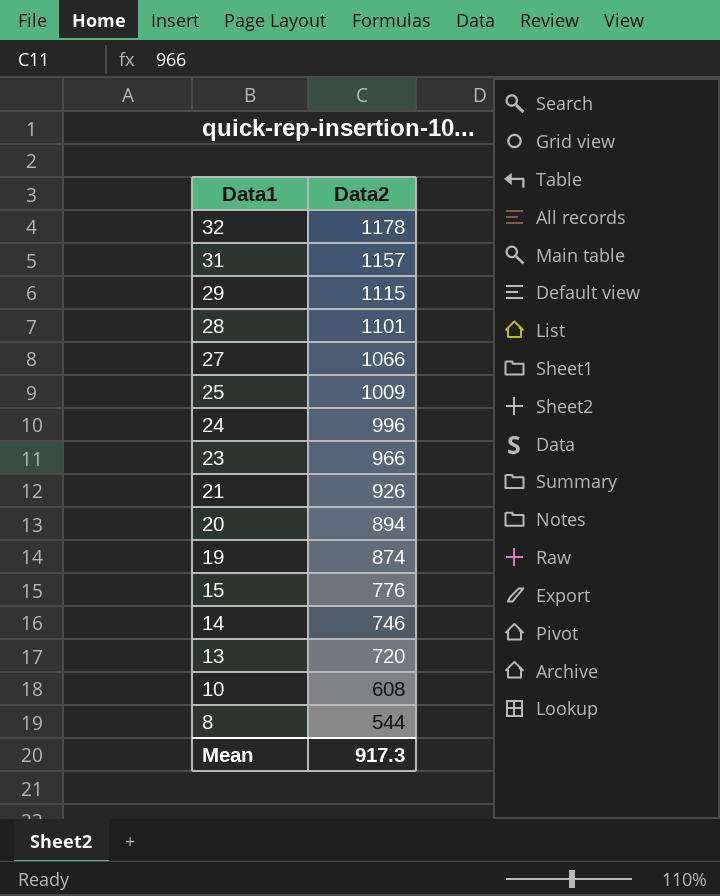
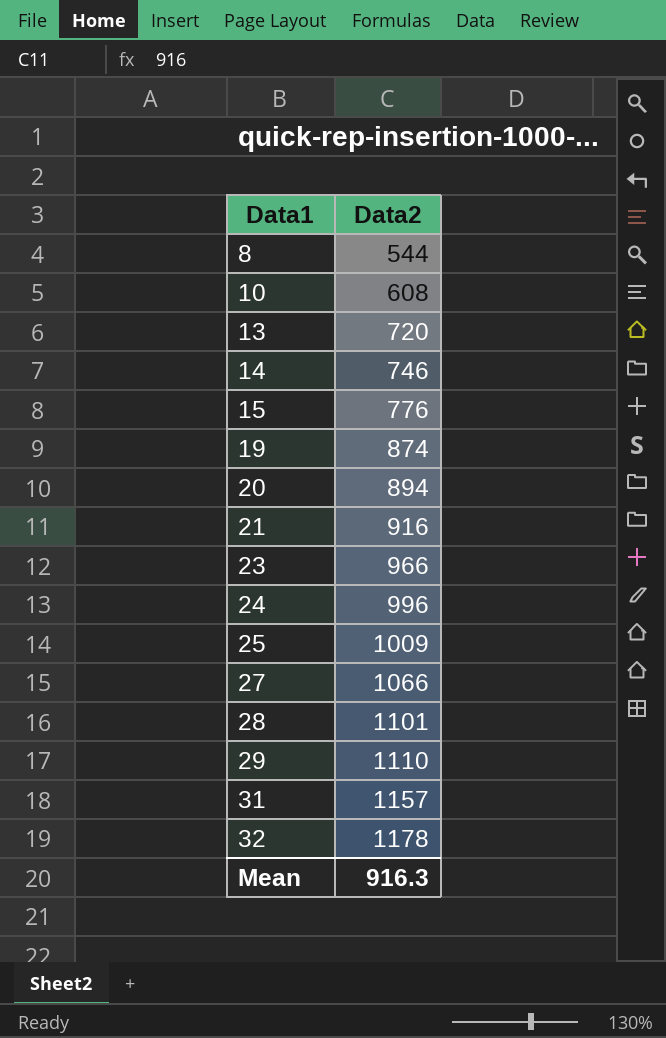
row order: Data1 descending -> Data1 ascending
21 | Data2: 926 -> 916
29 | Data2: 1115 -> 1110
Mean | Data2: 917.3 -> 916.3

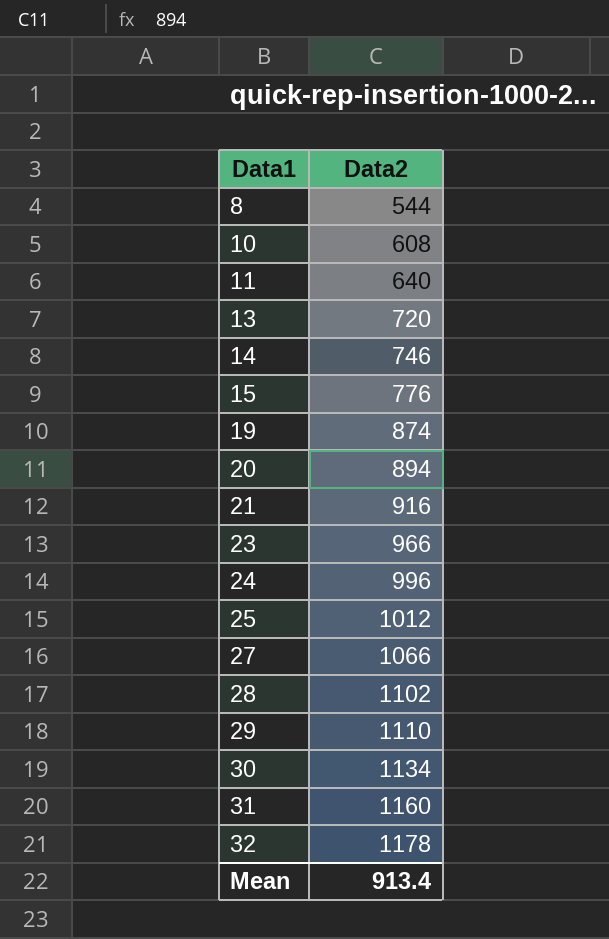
row 11: none -> 640
25 | Data2: 1009 -> 1012
28 | Data2: 1101 -> 1102
row 30: none -> 1134
31 | Data2: 1157 -> 1160
Mean | Data2: 916.3 -> 913.4

